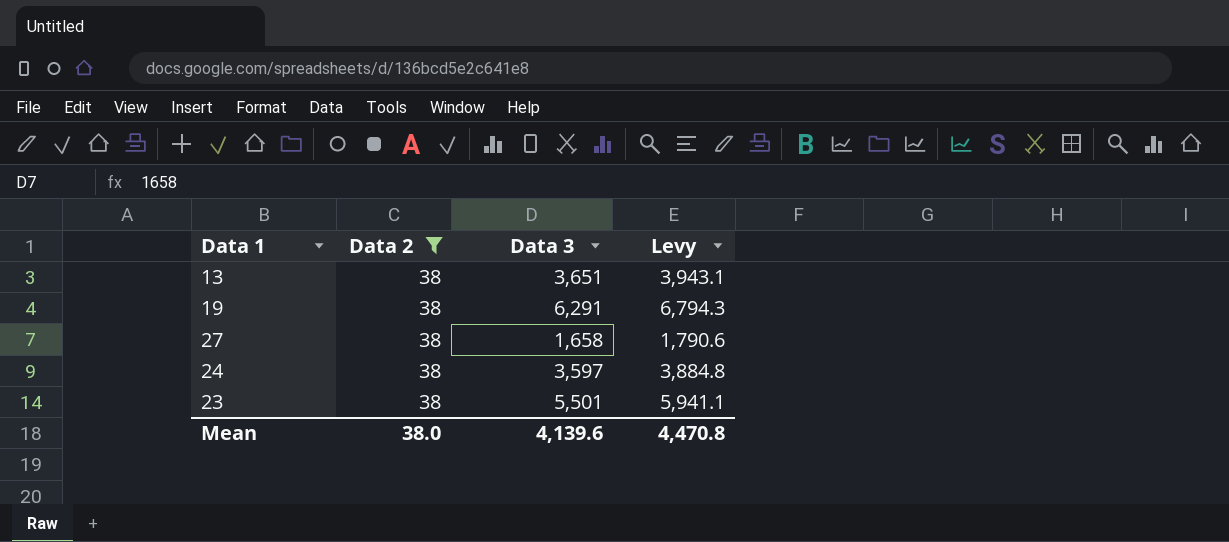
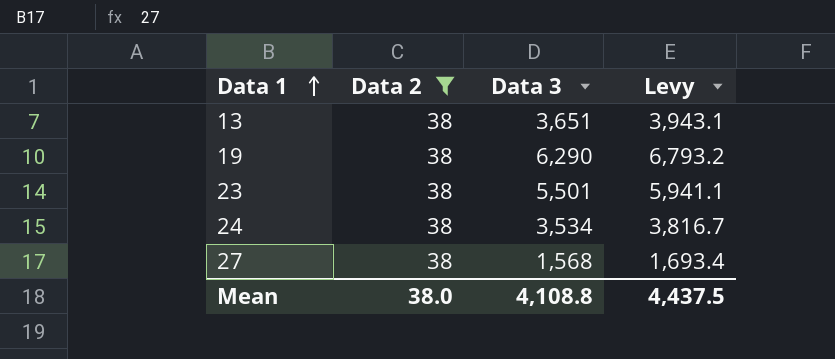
row order: none -> Data 1 ascending
19 | Data 3: 6,291 -> 6,290
19 | Levy: 6,794.3 -> 6,793.2
24 | Data 3: 3,597 -> 3,534
24 | Levy: 3,884.8 -> 3,816.7
27 | Data 3: 1,658 -> 1,568
27 | Levy: 1,790.6 -> 1,693.4
Mean | Data 3: 4,139.6 -> 4,108.8
Mean | Levy: 4,470.8 -> 4,437.5

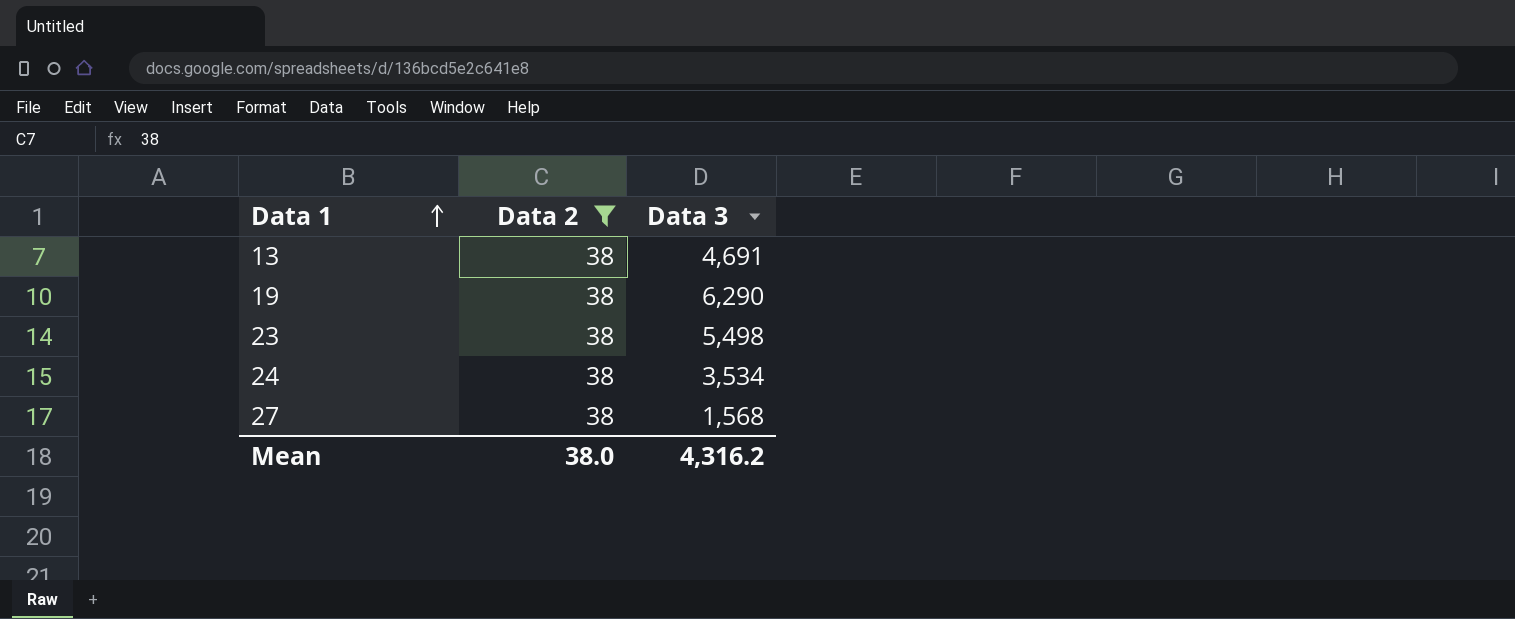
column Levy | formula: [Data 3] * 1.08 -> none
13 | Data 3: 3,651 -> 4,691
23 | Data 3: 5,501 -> 5,498
Mean | Data 3: 4,108.8 -> 4,316.2

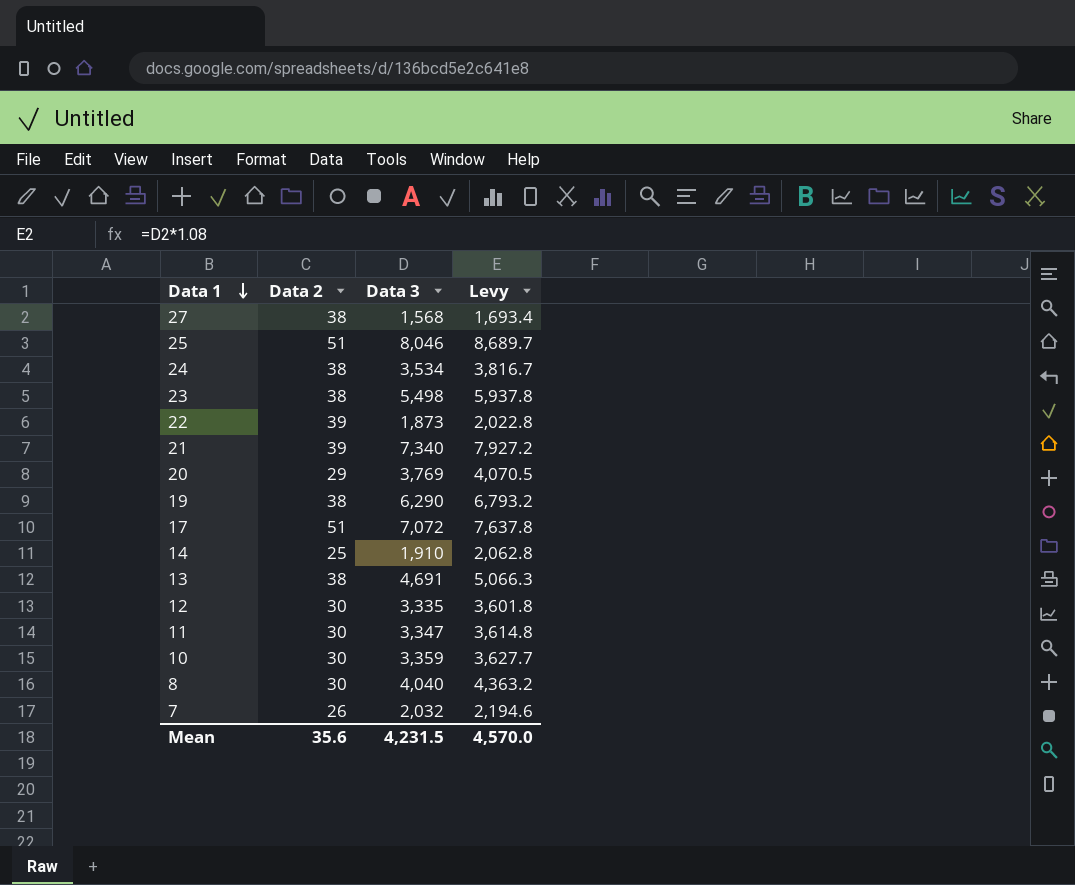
filter: Data 2 = 38 -> none
row order: Data 1 ascending -> Data 1 descending
column Levy | formula: none -> [Data 3] * 1.08
Mean | Data 2: 38.0 -> 35.6
Mean | Data 3: 4,316.2 -> 4,231.5

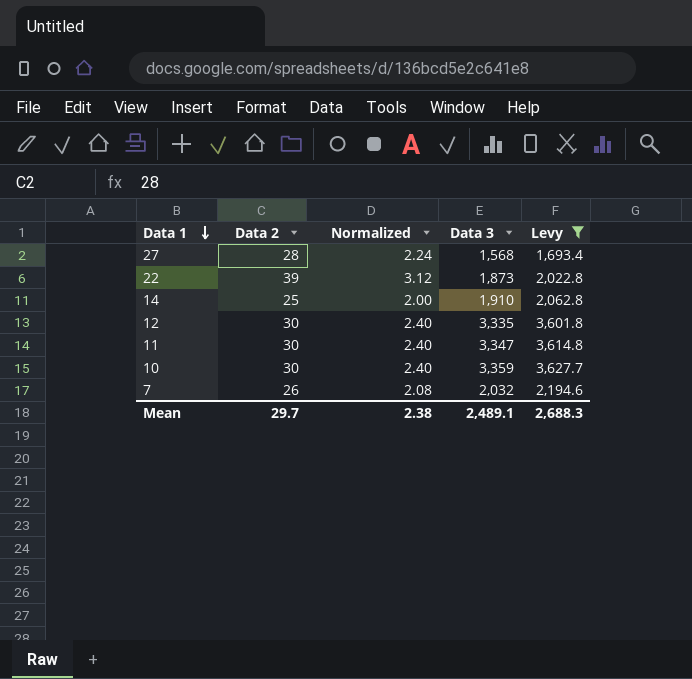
filter: none -> Levy <= 3,627.7
column Normalized | formula: none -> [Data 2] * 0.08
27 | Data 2: 38 -> 28
Mean | Data 2: 35.6 -> 29.7
Mean | Data 3: 4,231.5 -> 2,489.1
Mean | Levy: 4,570.0 -> 2,688.3

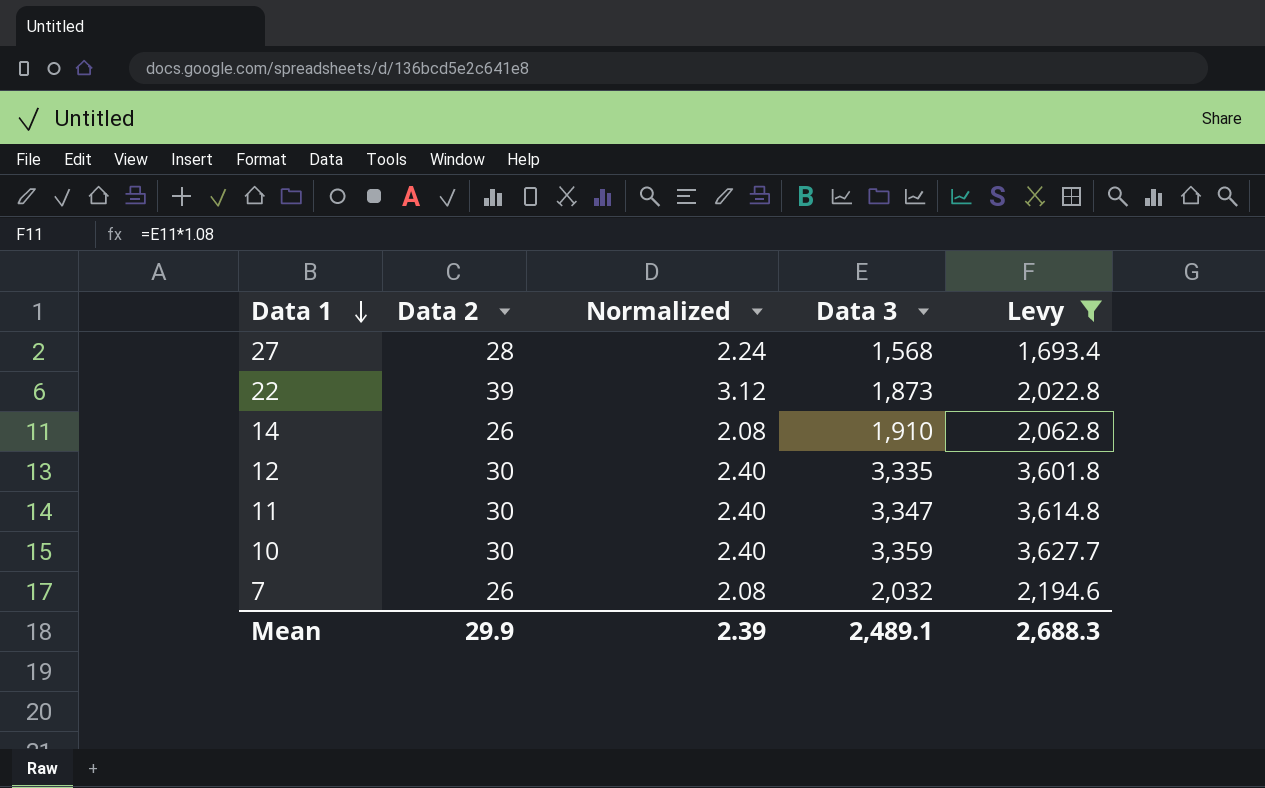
14 | Data 2: 25 -> 26
14 | Normalized: 2.00 -> 2.08
Mean | Data 2: 29.7 -> 29.9
Mean | Normalized: 2.38 -> 2.39

